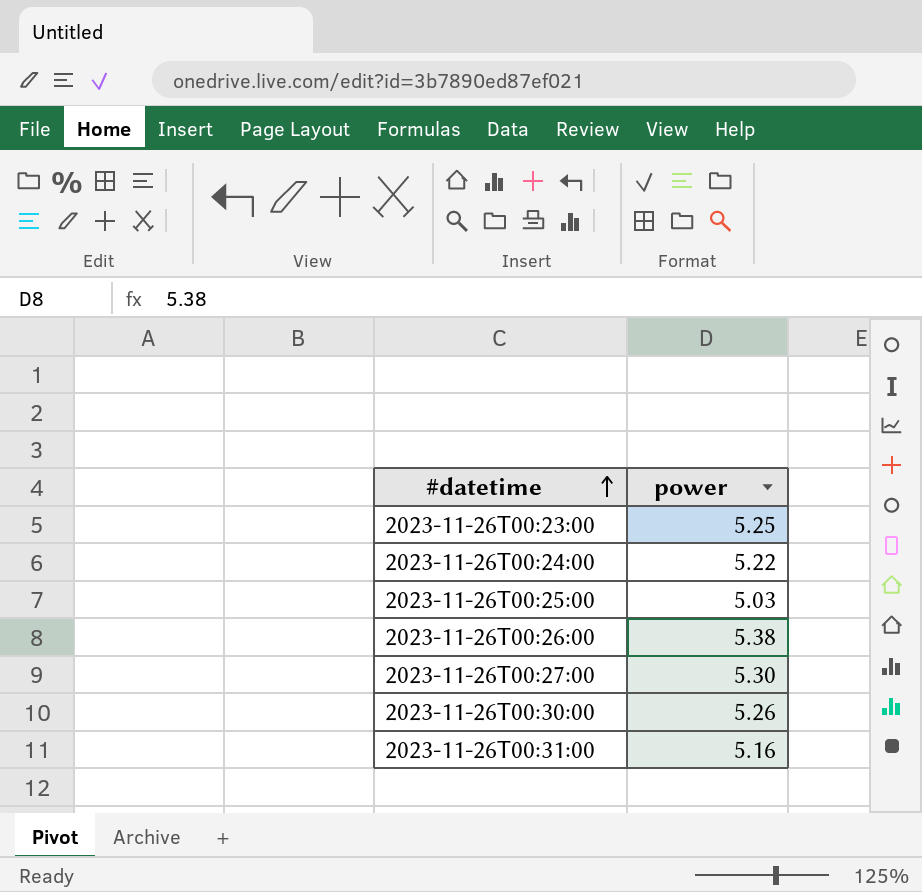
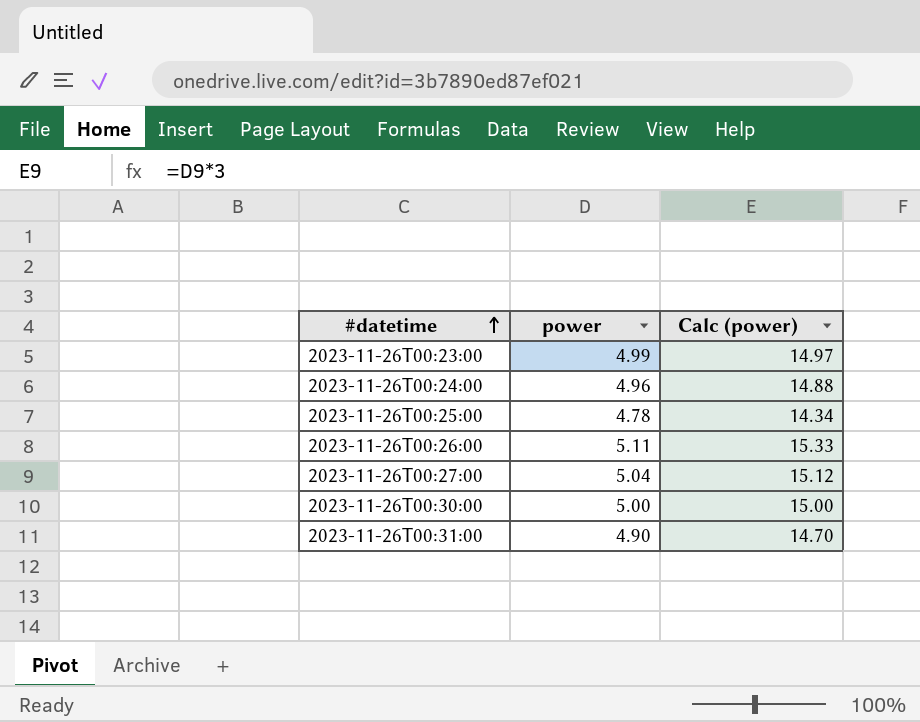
column Calc (power) | formula: none -> [power] * 3
2023-11-26T00:23:00 | power: 5.25 -> 4.99
2023-11-26T00:24:00 | power: 5.22 -> 4.96
2023-11-26T00:25:00 | power: 5.03 -> 4.78
2023-11-26T00:26:00 | power: 5.38 -> 5.11
2023-11-26T00:27:00 | power: 5.30 -> 5.04
2023-11-26T00:30:00 | power: 5.26 -> 5.00
2023-11-26T00:31:00 | power: 5.16 -> 4.90

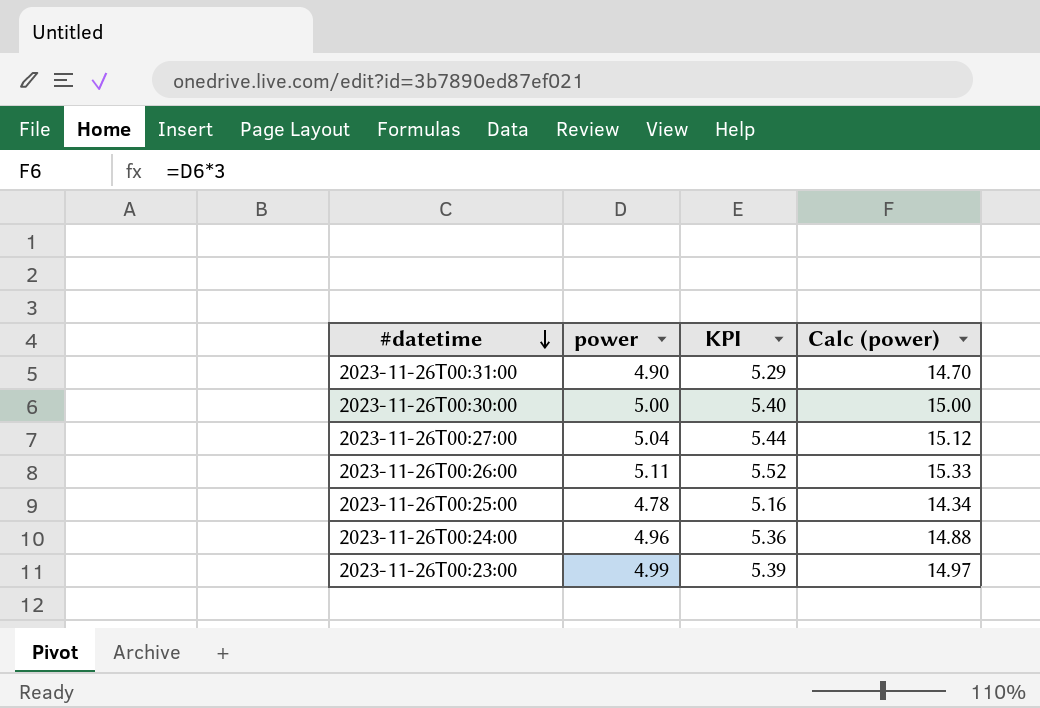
row order: #datetime ascending -> #datetime descending
column KPI | formula: none -> [power] * 1.08

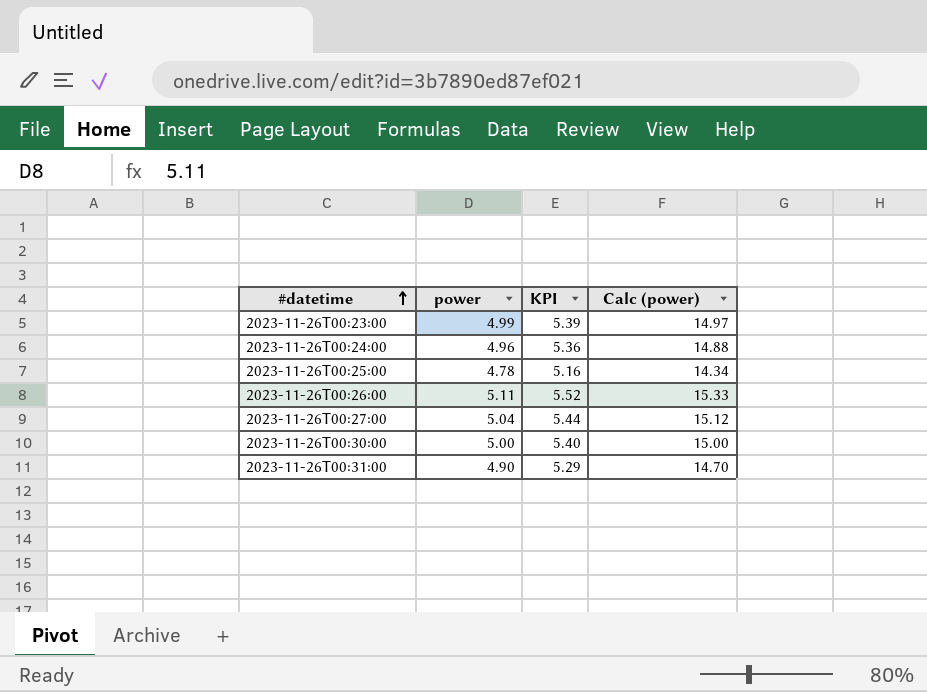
row order: #datetime descending -> #datetime ascending

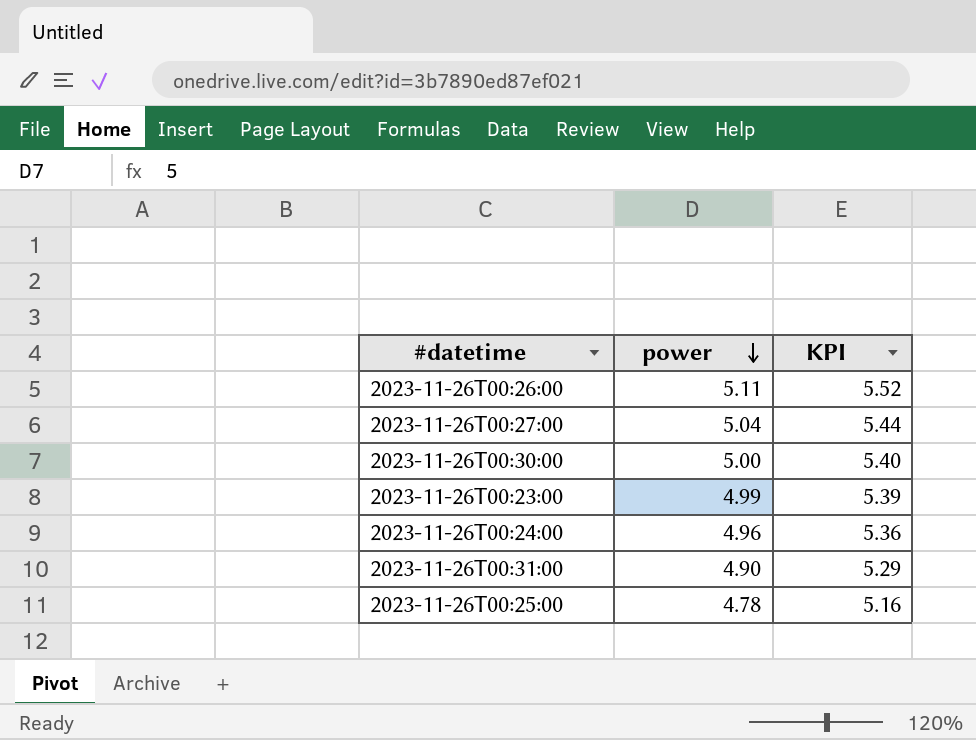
row order: #datetime ascending -> power descending
column Calc (power) | formula: [power] * 3 -> none

